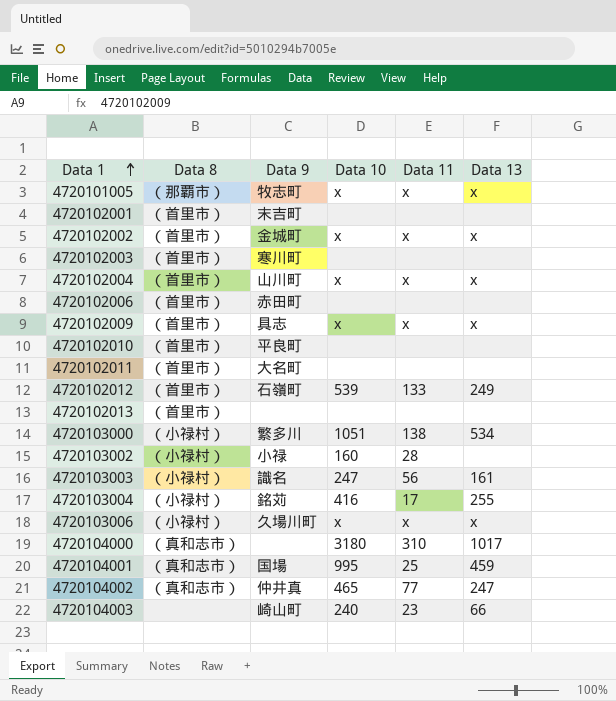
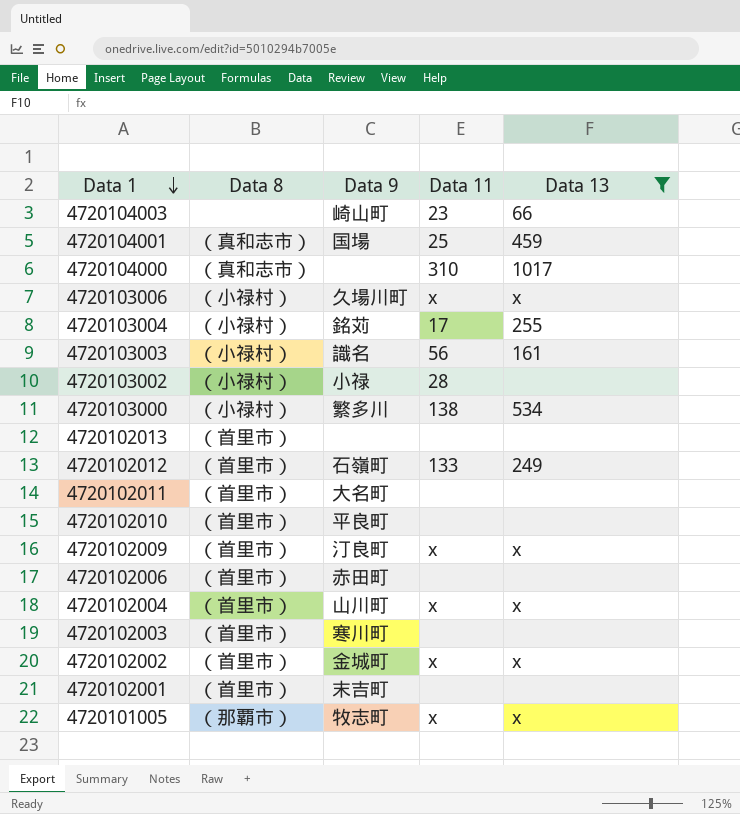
filter: none -> Data 13 != 247
row order: Data 1 ascending -> Data 1 descending
column Data 10 | position: 4 -> none
4720102009 | Data 9: 具志 -> 汀良町

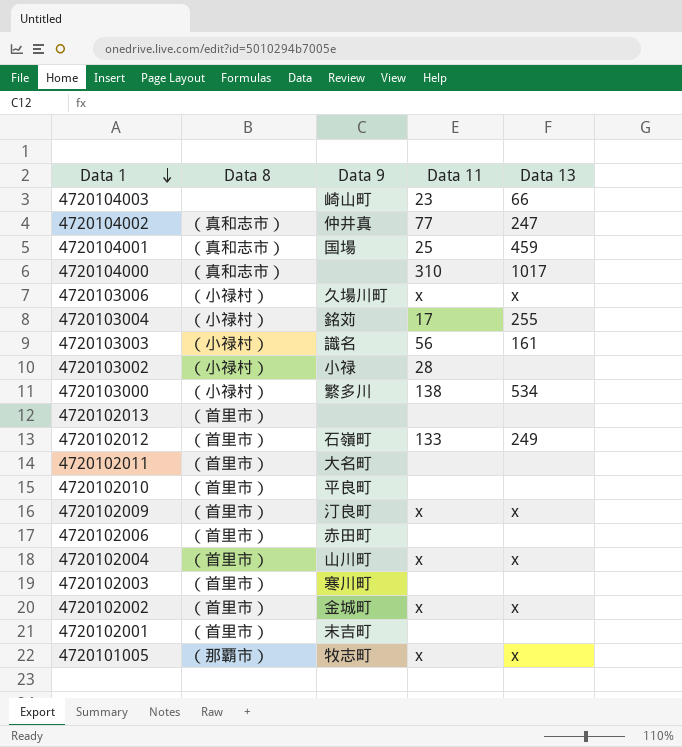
filter: Data 13 != 247 -> none

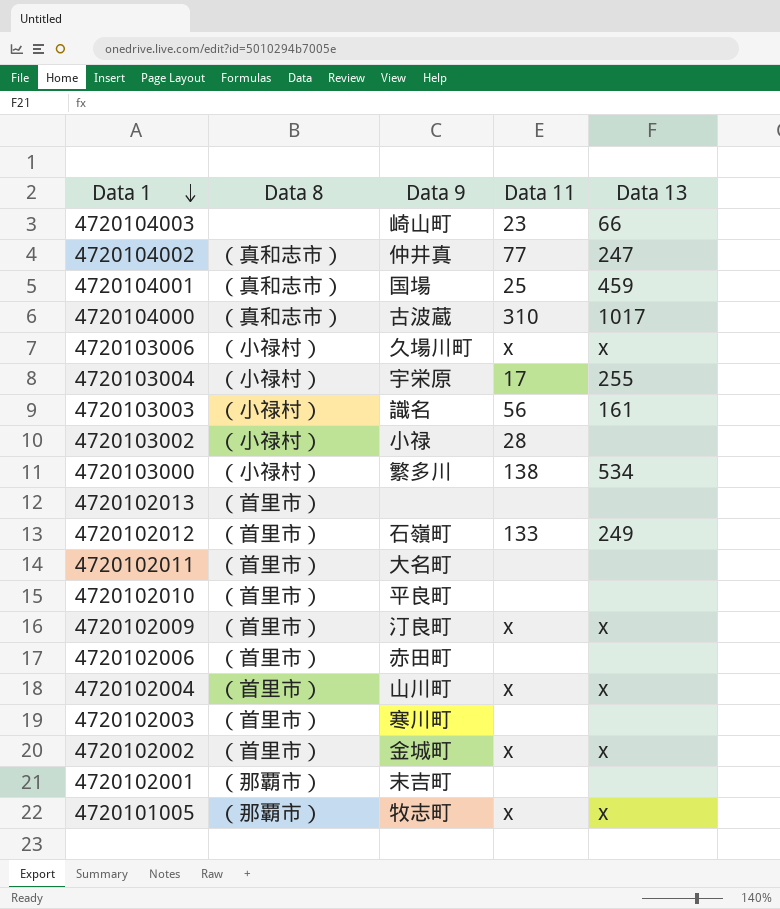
4720104000 | Data 9: none -> 古波蔵
4720103004 | Data 9: 銘苅 -> 宇栄原
4720102001 | Data 8: （首里市） -> （那覇市）

